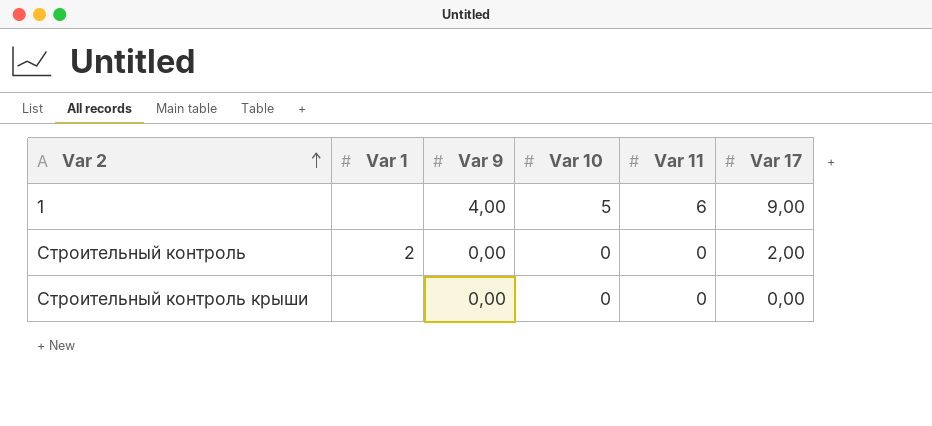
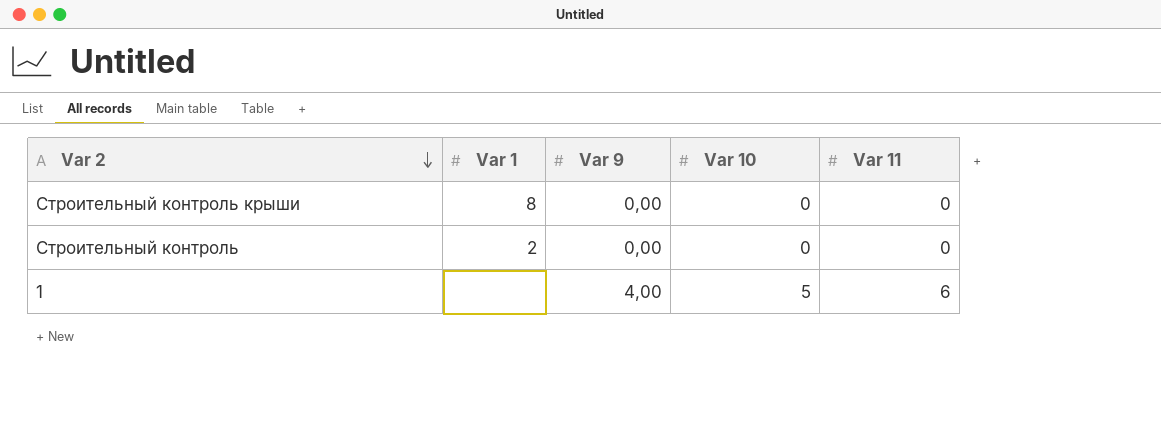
row order: Var 2 ascending -> Var 2 descending
column Var 17 | position: 6 -> none
Строительный контроль крыши | Var 1: none -> 8

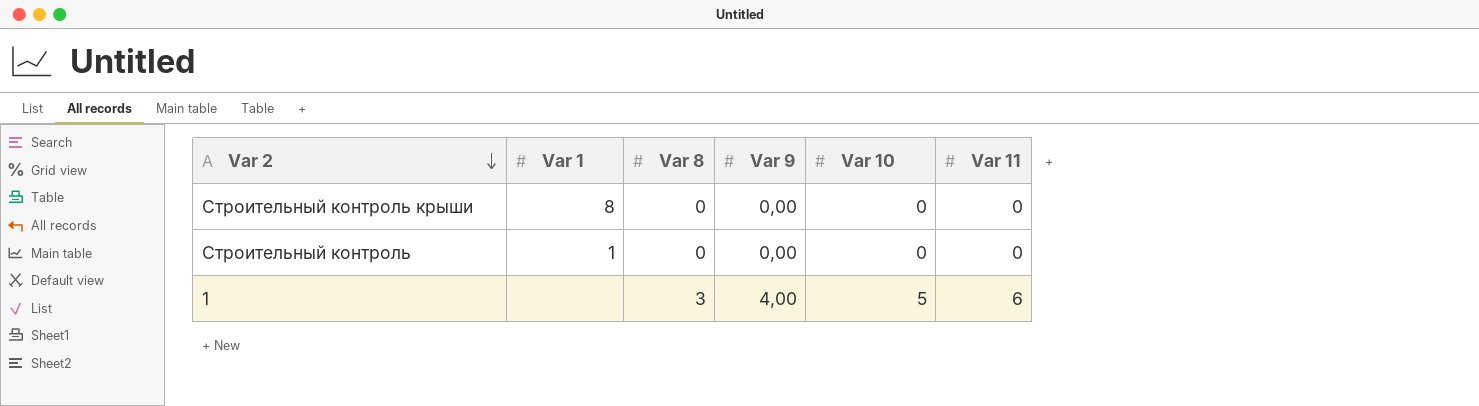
column Var 8 | position: none -> 3
Строительный контроль | Var 1: 2 -> 1

